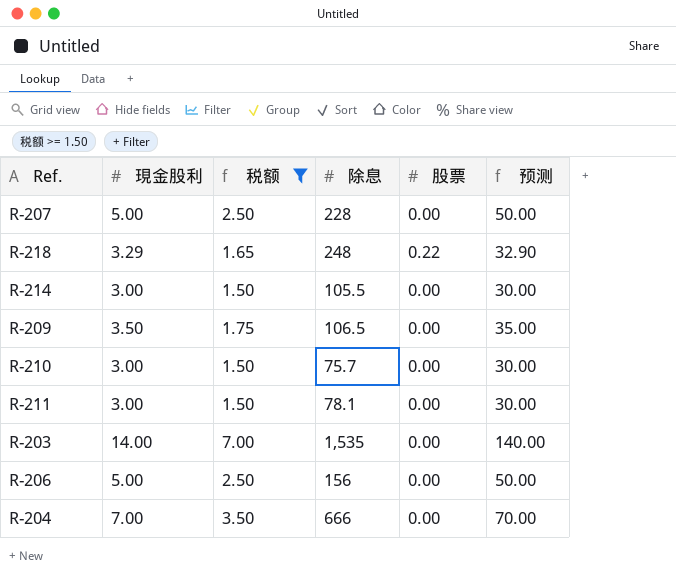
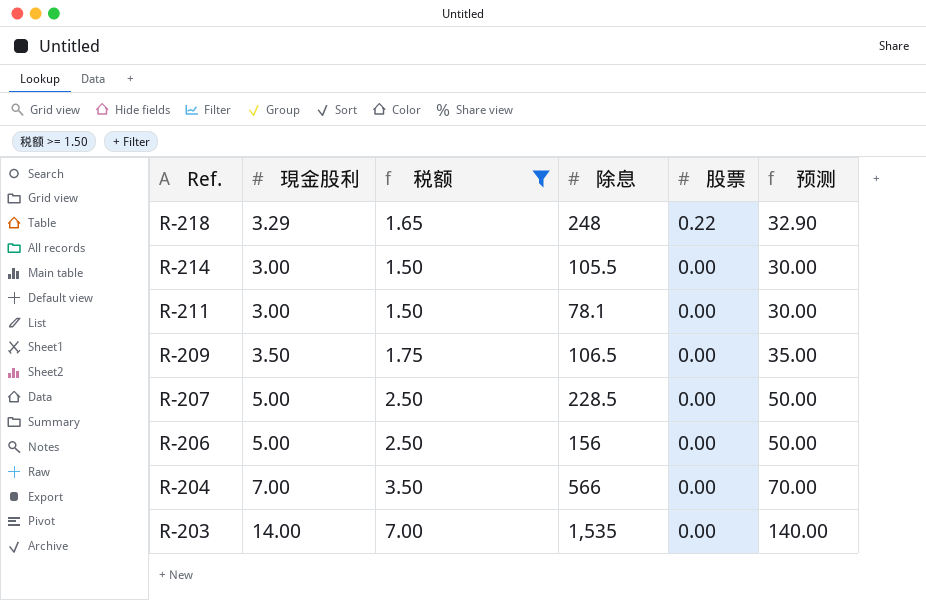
row order: none -> Ref. descending
row R-210: 3.00 | 1.50 | 75.7 | 0.00 | 30.00 -> none
R-207 | 除息: 228 -> 228.5
R-204 | 除息: 666 -> 566

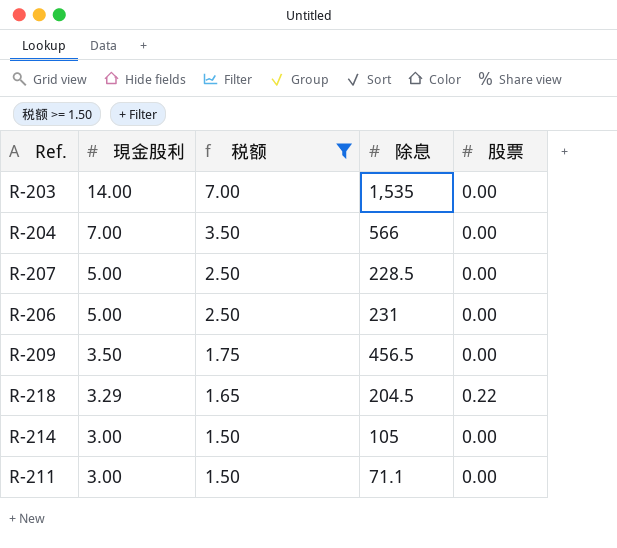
row order: Ref. descending -> 現金股利 descending
column 预测 | formula: [現金股利] * 10 -> none
R-206 | 除息: 156 -> 231
R-209 | 除息: 106.5 -> 456.5
R-218 | 除息: 248 -> 204.5
R-214 | 除息: 105.5 -> 105
R-211 | 除息: 78.1 -> 71.1

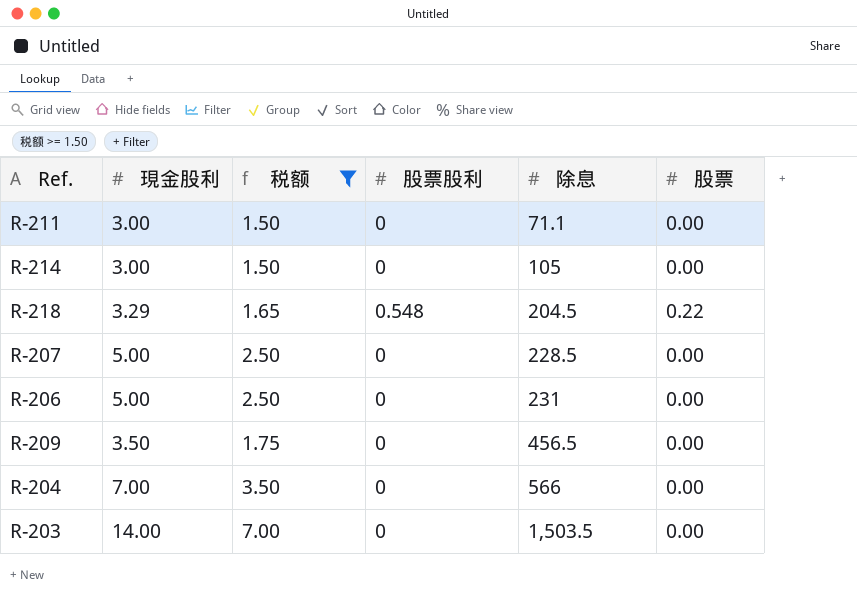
row order: 現金股利 descending -> 除息 ascending
column 股票股利 | position: none -> 4
R-203 | 除息: 1,535 -> 1,503.5

